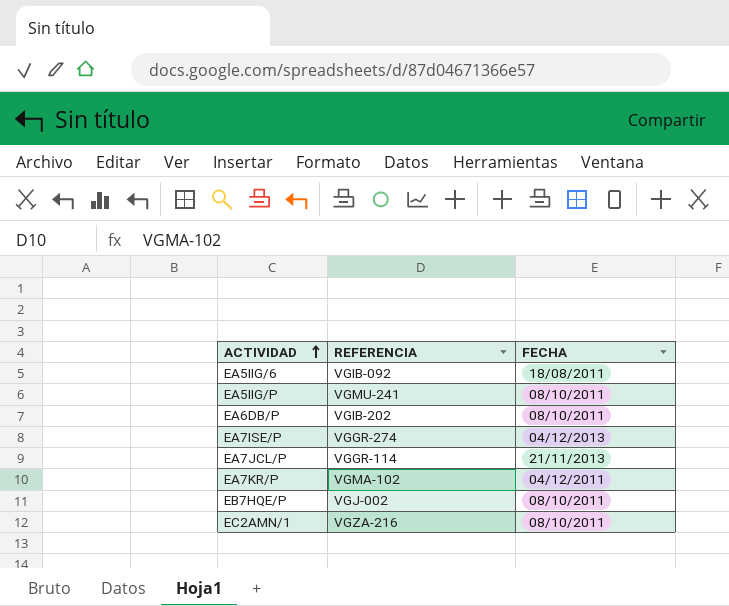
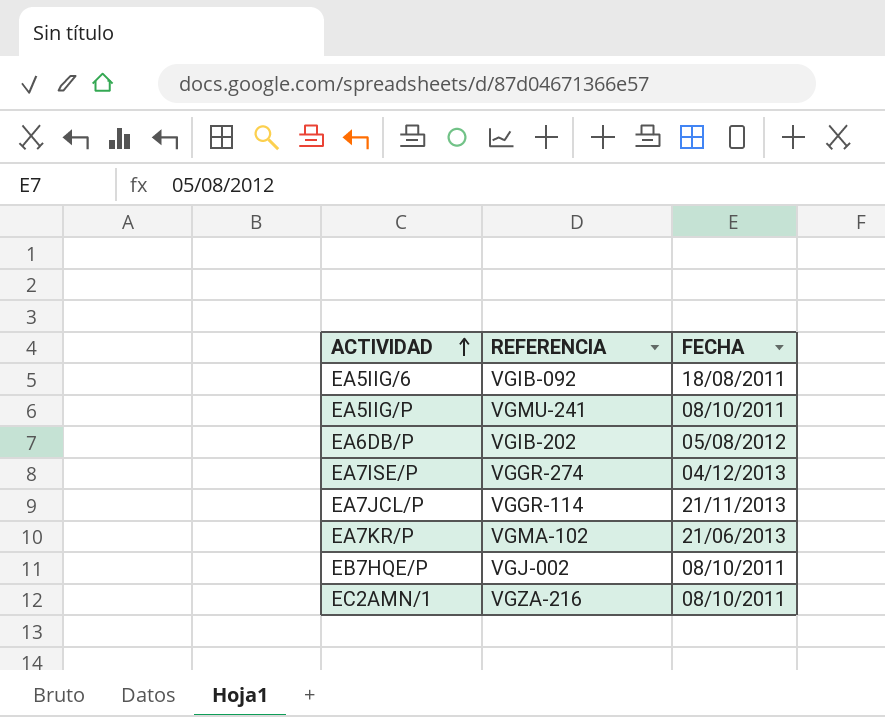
EA6DB/P | FECHA: 08/10/2011 -> 05/08/2012
EA7KR/P | FECHA: 04/12/2011 -> 21/06/2013

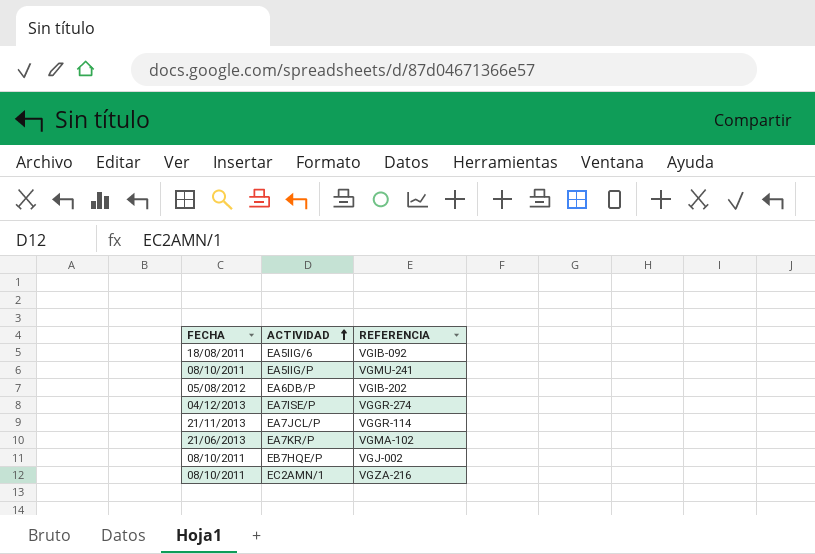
column FECHA | position: 3 -> 1

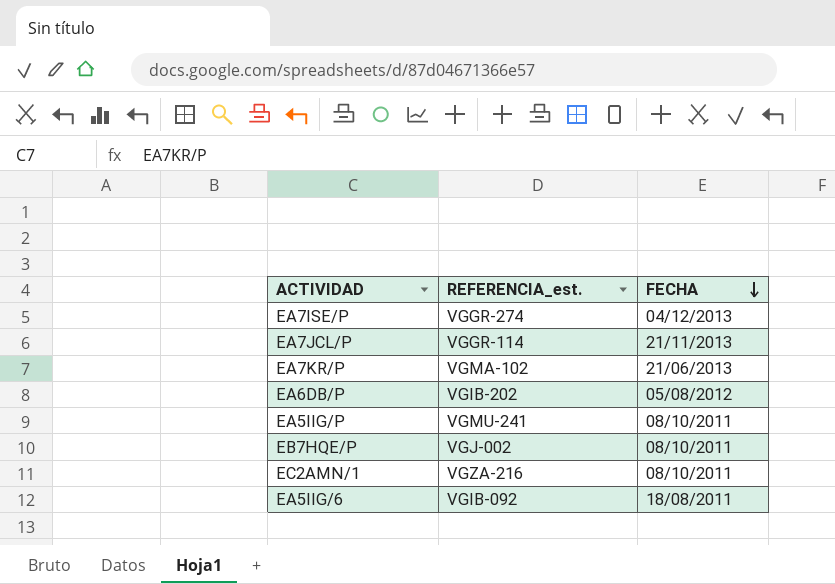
row order: ACTIVIDAD ascending -> FECHA descending
column name: REFERENCIA -> REFERENCIA_est.
column FECHA | position: 1 -> 3

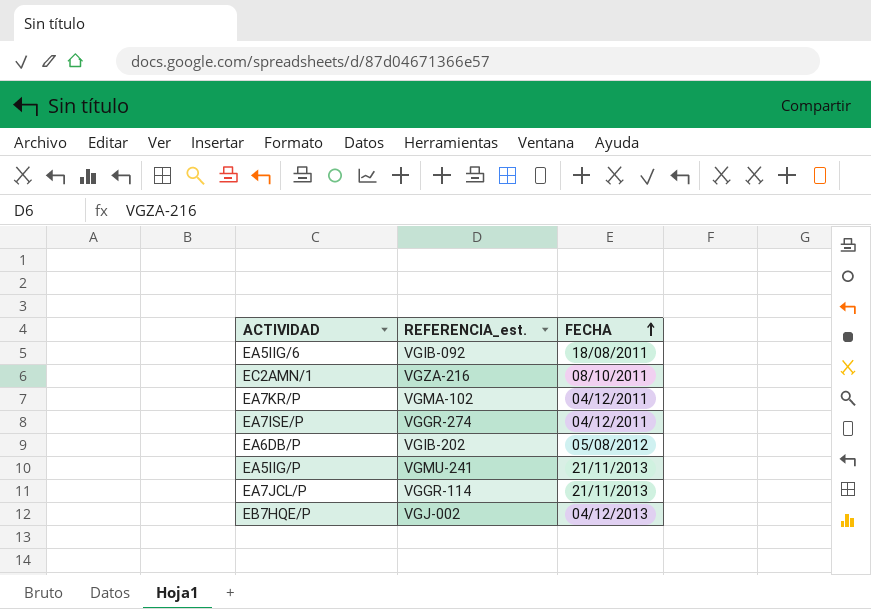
row order: FECHA descending -> FECHA ascending
EA7KR/P | FECHA: 21/06/2013 -> 04/12/2011
EA7ISE/P | FECHA: 04/12/2013 -> 04/12/2011
EA5IIG/P | FECHA: 08/10/2011 -> 21/11/2013
EB7HQE/P | FECHA: 08/10/2011 -> 04/12/2013

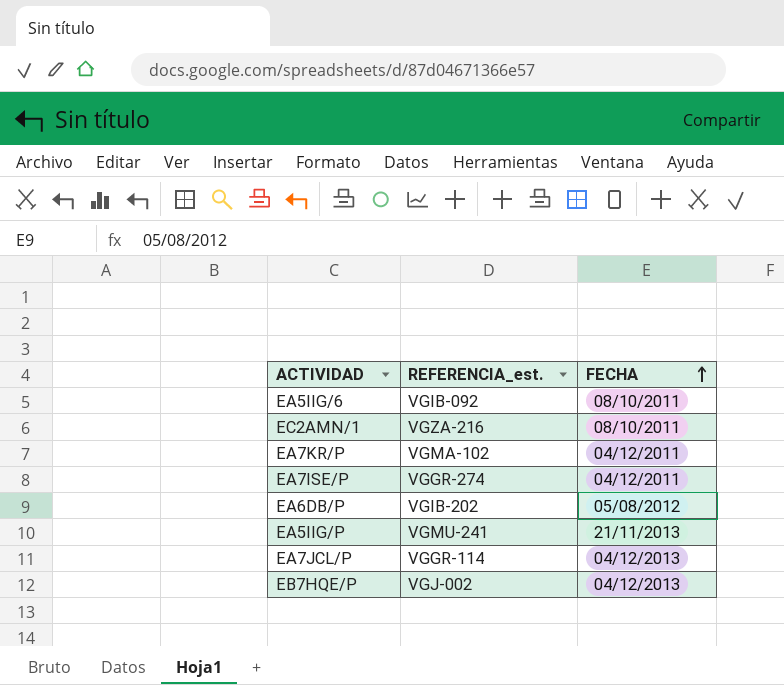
EA5IIG/6 | FECHA: 18/08/2011 -> 08/10/2011
EA7JCL/P | FECHA: 21/11/2013 -> 04/12/2013

